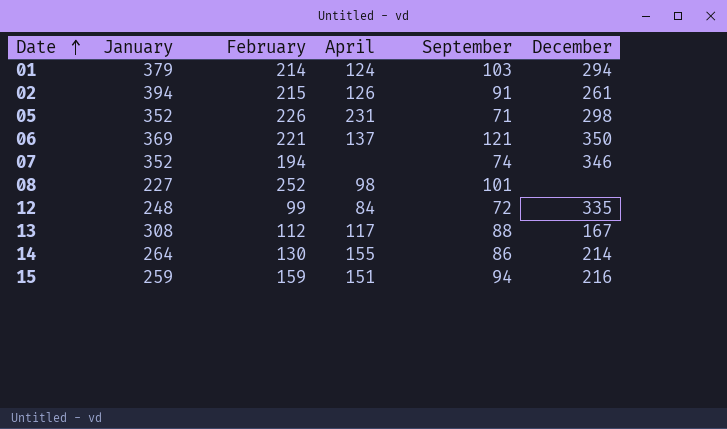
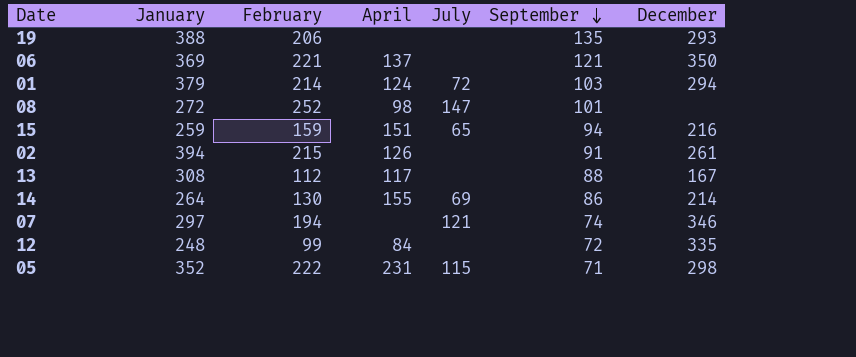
row order: Date ascending -> September descending
column July | position: none -> 5
row 19: none -> 388 | 206 | none | none | 135 | 293
08 | January: 227 -> 272
07 | January: 352 -> 297
05 | February: 226 -> 222

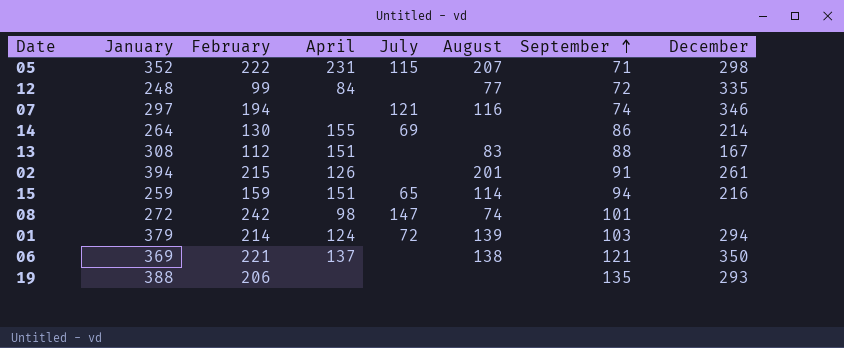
row order: September descending -> September ascending
column August | position: none -> 6
13 | April: 117 -> 151
08 | February: 252 -> 242

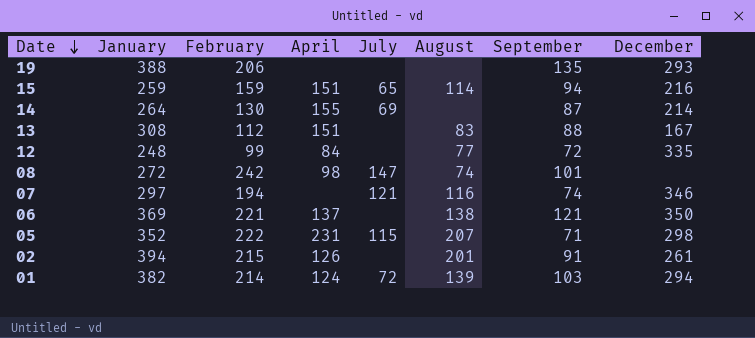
row order: September ascending -> Date descending
14 | September: 86 -> 87
01 | January: 379 -> 382

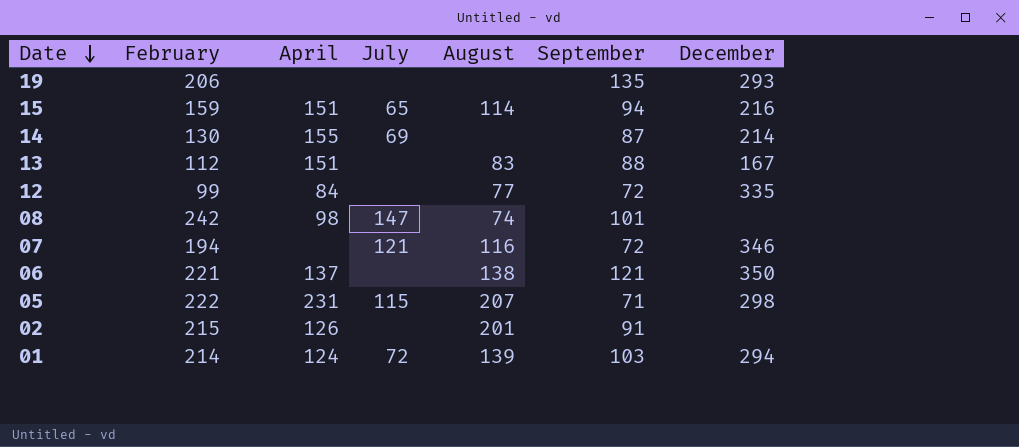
column January | position: 2 -> none
07 | September: 74 -> 72
02 | December: 261 -> none

